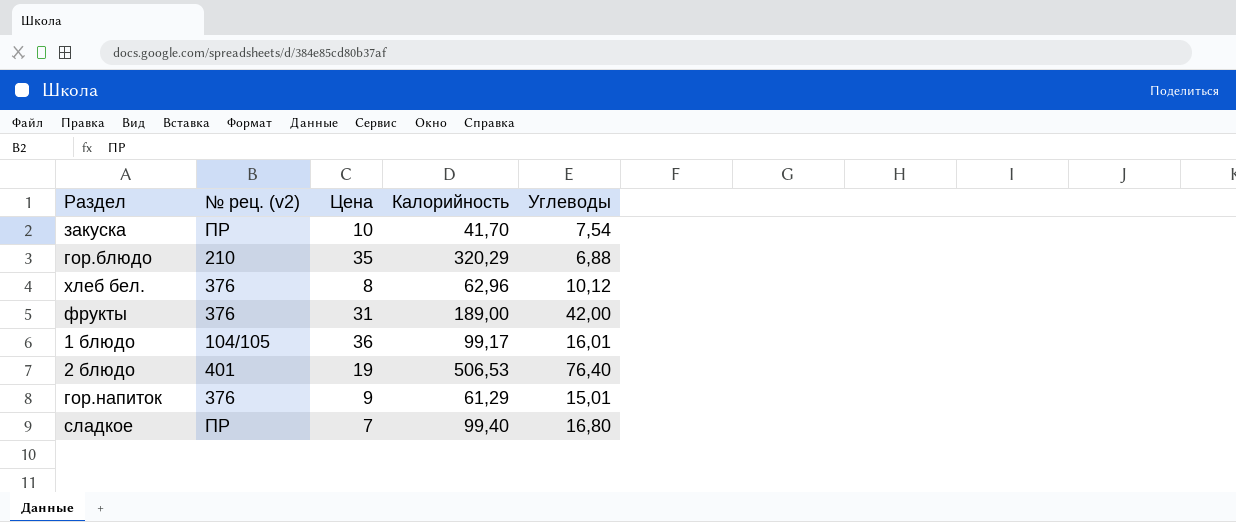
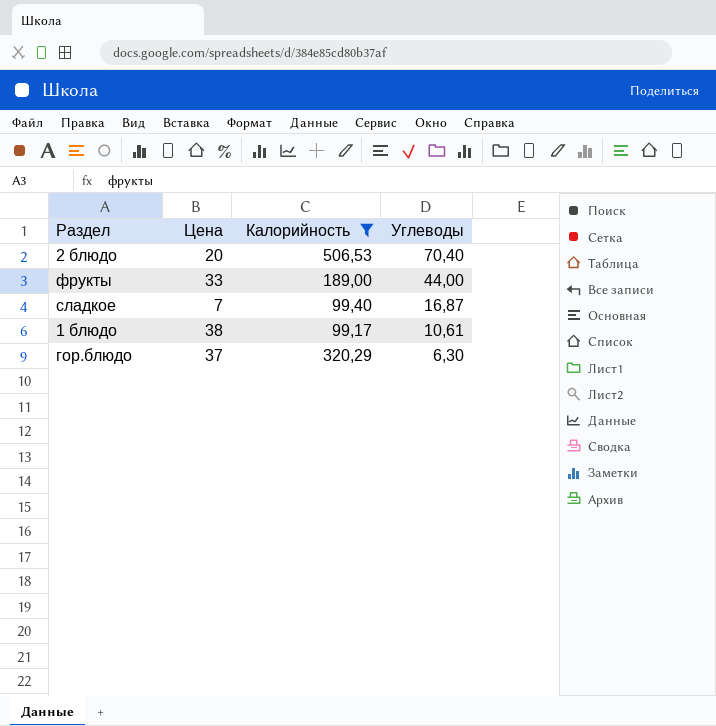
filter: none -> Калорийность >= 99,17
row order: none -> Углеводы descending
column № рец. (v2) | position: 2 -> none
2 блюдо | Цена: 19 -> 20
2 блюдо | Углеводы: 76,40 -> 70,40
фрукты | Цена: 31 -> 33
фрукты | Углеводы: 42,00 -> 44,00
сладкое | Углеводы: 16,80 -> 16,87
1 блюдо | Цена: 36 -> 38
1 блюдо | Углеводы: 16,01 -> 10,61
гор.блюдо | Цена: 35 -> 37
гор.блюдо | Углеводы: 6,88 -> 6,30

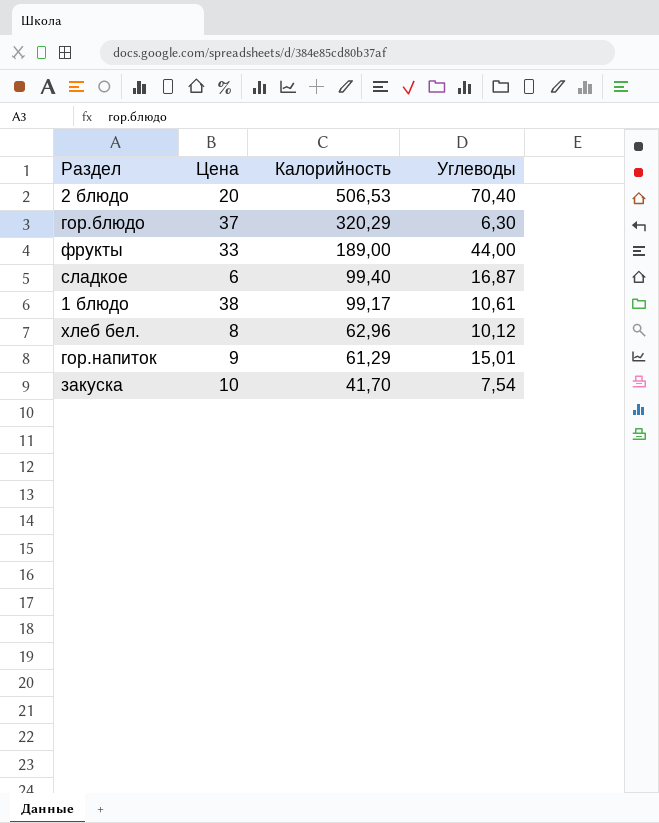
filter: Калорийность >= 99,17 -> none
row order: Углеводы descending -> Калорийность descending
сладкое | Цена: 7 -> 6

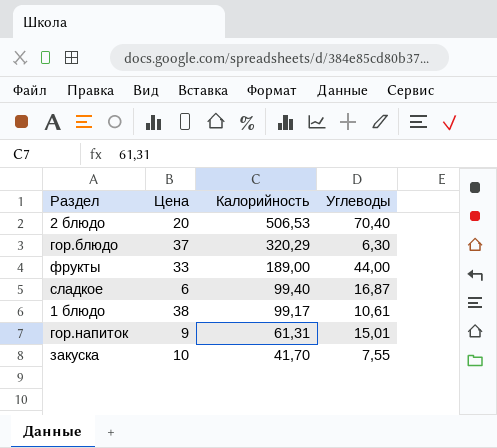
row хлеб бел.: 8 | 62,96 | 10,12 -> none
гор.напиток | Калорийность: 61,29 -> 61,31
закуска | Углеводы: 7,54 -> 7,55

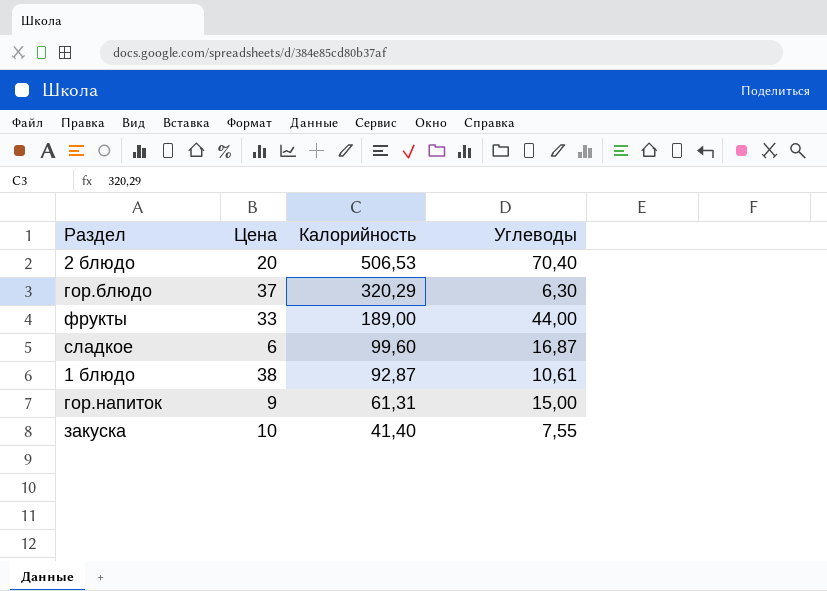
сладкое | Калорийность: 99,40 -> 99,60
1 блюдо | Калорийность: 99,17 -> 92,87
гор.напиток | Углеводы: 15,01 -> 15,00
закуска | Калорийность: 41,70 -> 41,40

